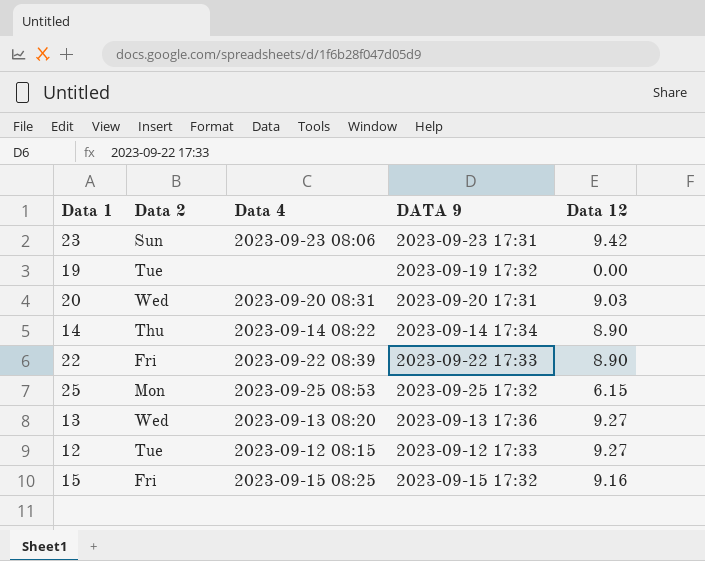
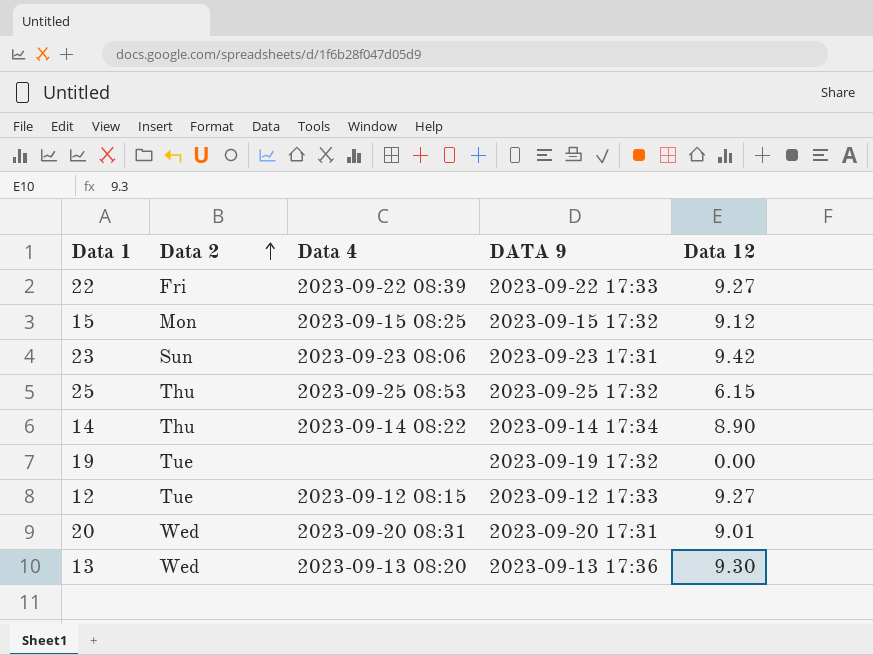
row order: none -> Data 2 ascending
22 | Data 12: 8.90 -> 9.27
15 | Data 2: Fri -> Mon
15 | Data 12: 9.16 -> 9.12
25 | Data 2: Mon -> Thu
20 | Data 12: 9.03 -> 9.01
13 | Data 12: 9.27 -> 9.30

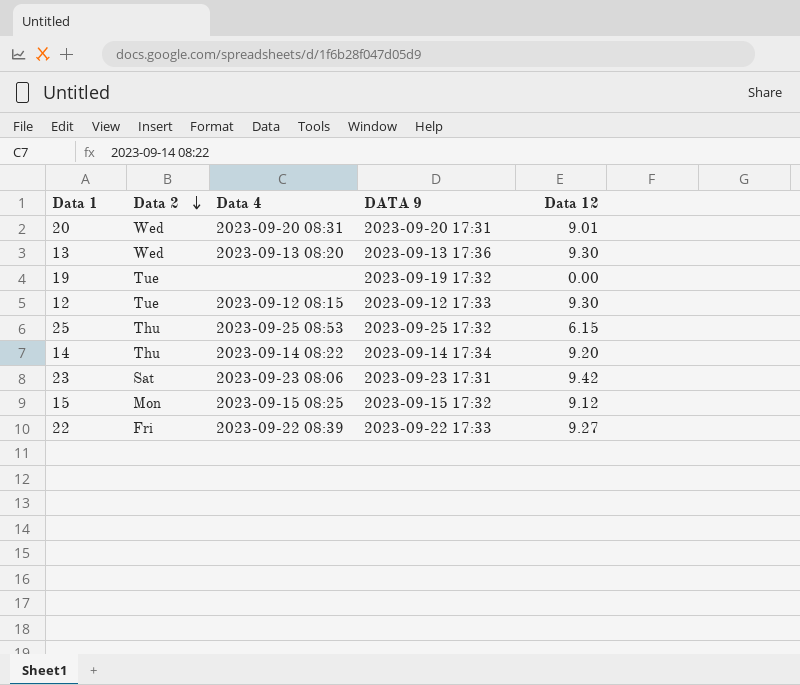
row order: Data 2 ascending -> Data 2 descending
12 | Data 12: 9.27 -> 9.30
14 | Data 12: 8.90 -> 9.20
23 | Data 2: Sun -> Sat

